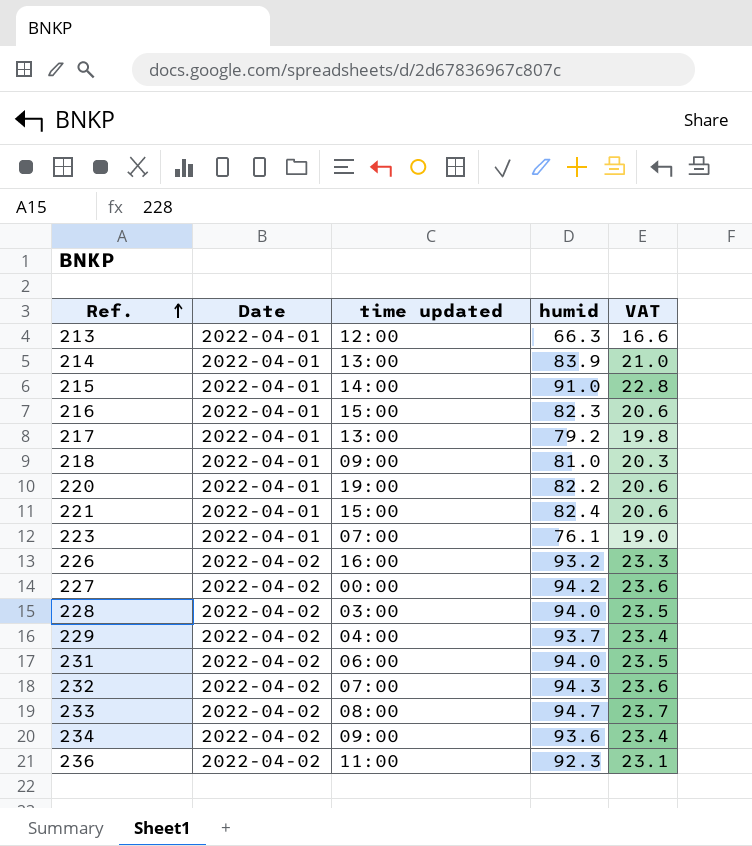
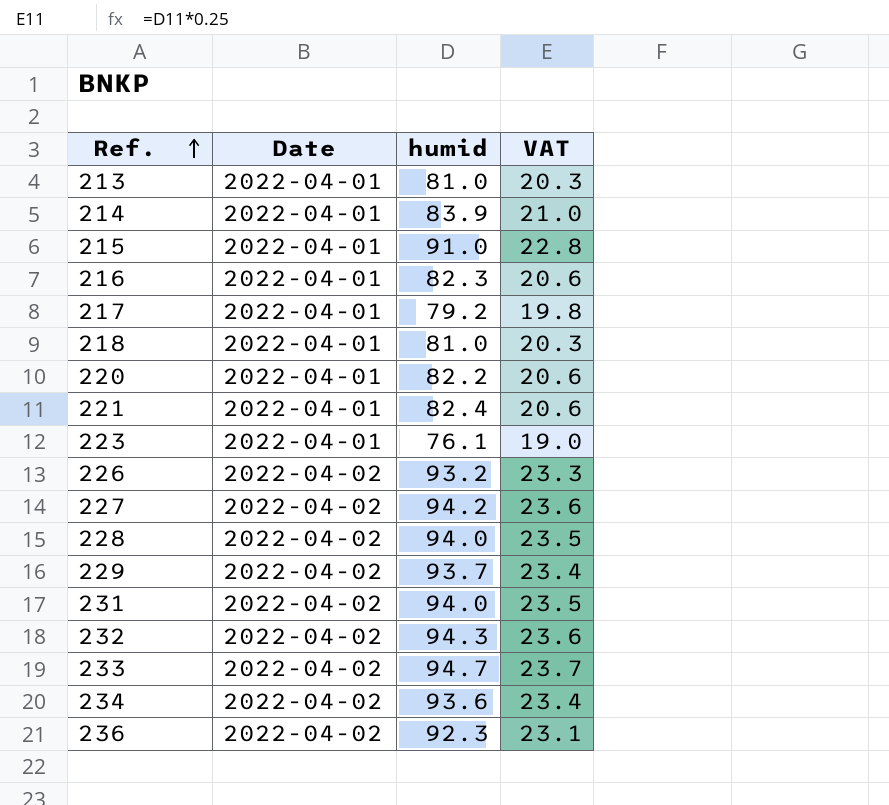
column time updated | position: 3 -> none
213 | humid: 66.3 -> 81.0
213 | VAT: 16.6 -> 20.3

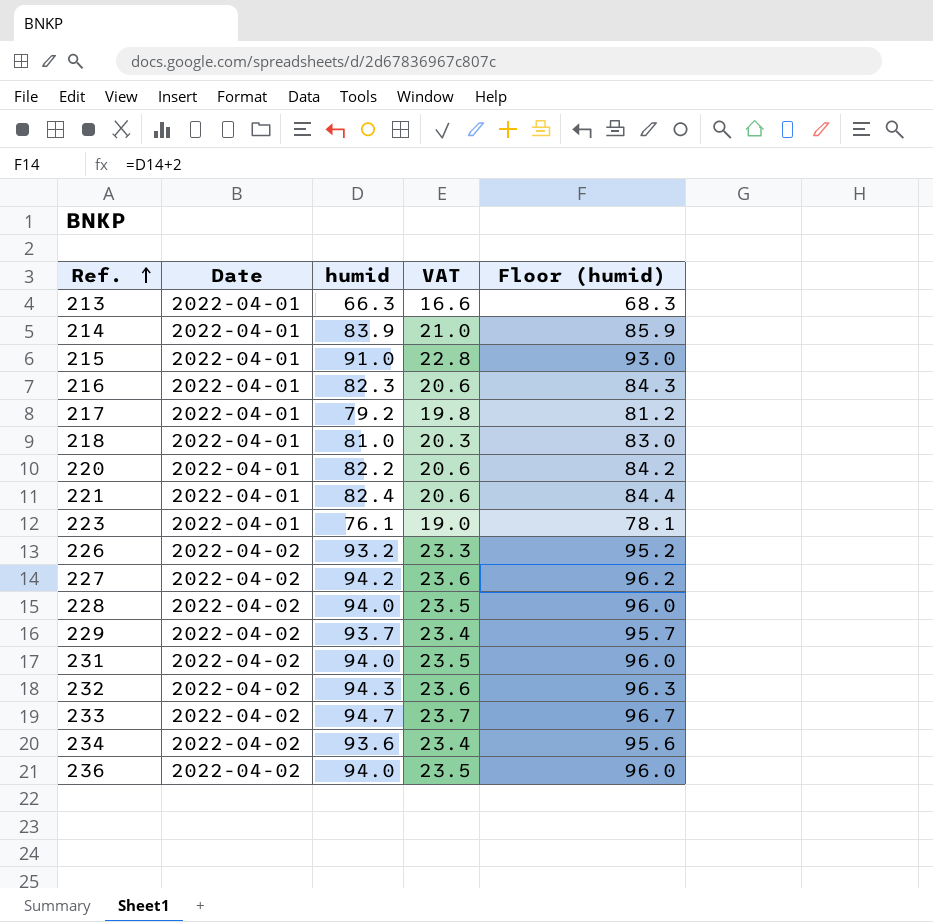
column Floor (humid) | formula: none -> [humid] + 2
213 | humid: 81.0 -> 66.3
213 | VAT: 20.3 -> 16.6
236 | humid: 92.3 -> 94.0
236 | VAT: 23.1 -> 23.5

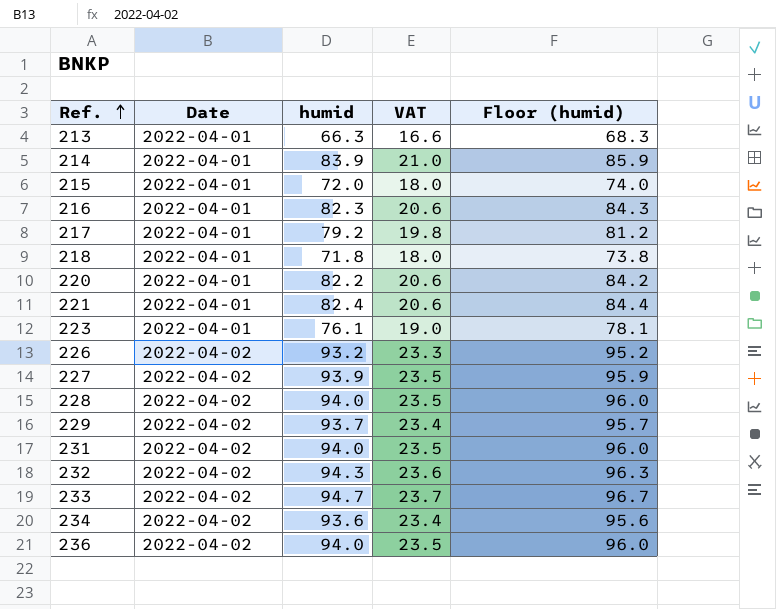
215 | humid: 91.0 -> 72.0
215 | VAT: 22.8 -> 18.0
215 | Floor (humid): 93.0 -> 74.0
218 | humid: 81.0 -> 71.8
218 | VAT: 20.3 -> 18.0
218 | Floor (humid): 83.0 -> 73.8
227 | humid: 94.2 -> 93.9
227 | VAT: 23.6 -> 23.5
227 | Floor (humid): 96.2 -> 95.9

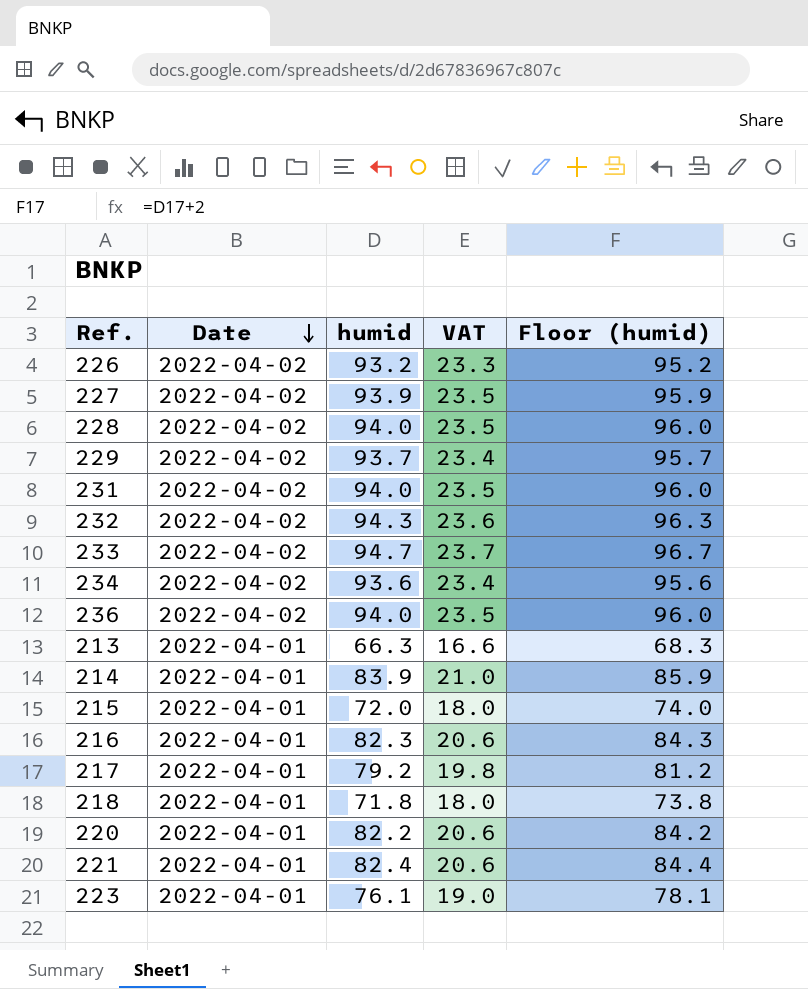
row order: Ref. ascending -> Date descending

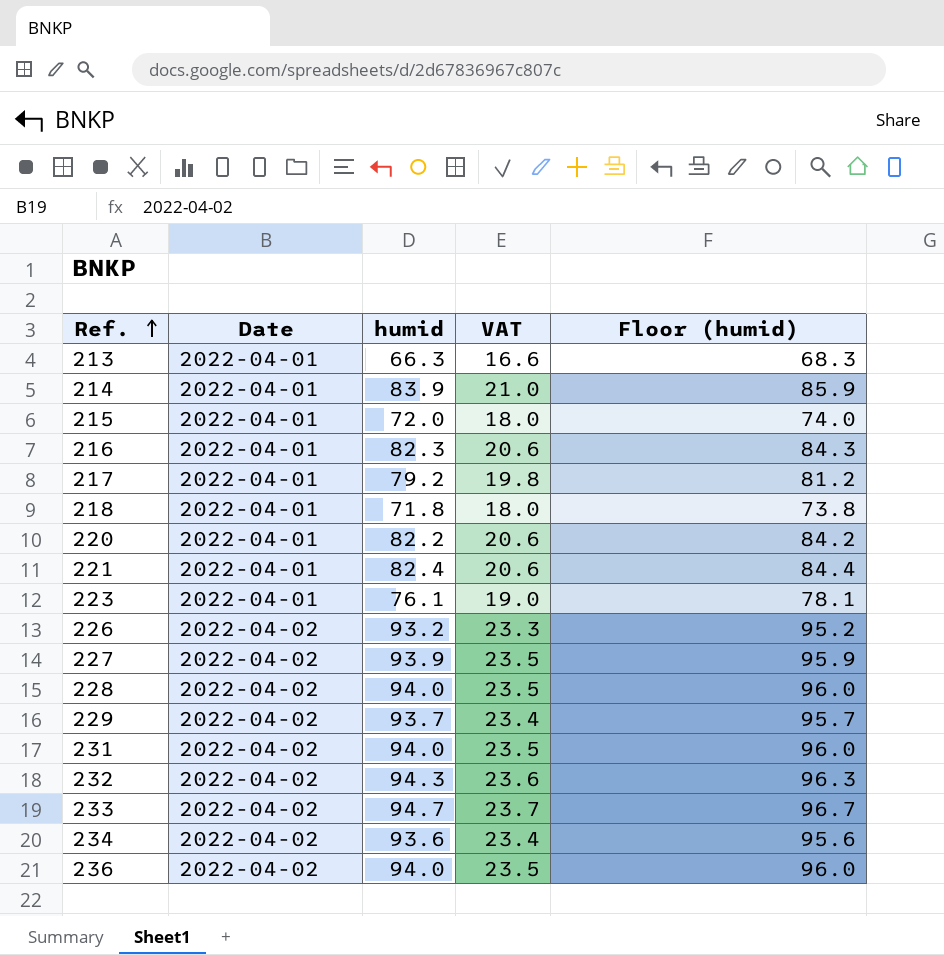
row order: Date descending -> Ref. ascending

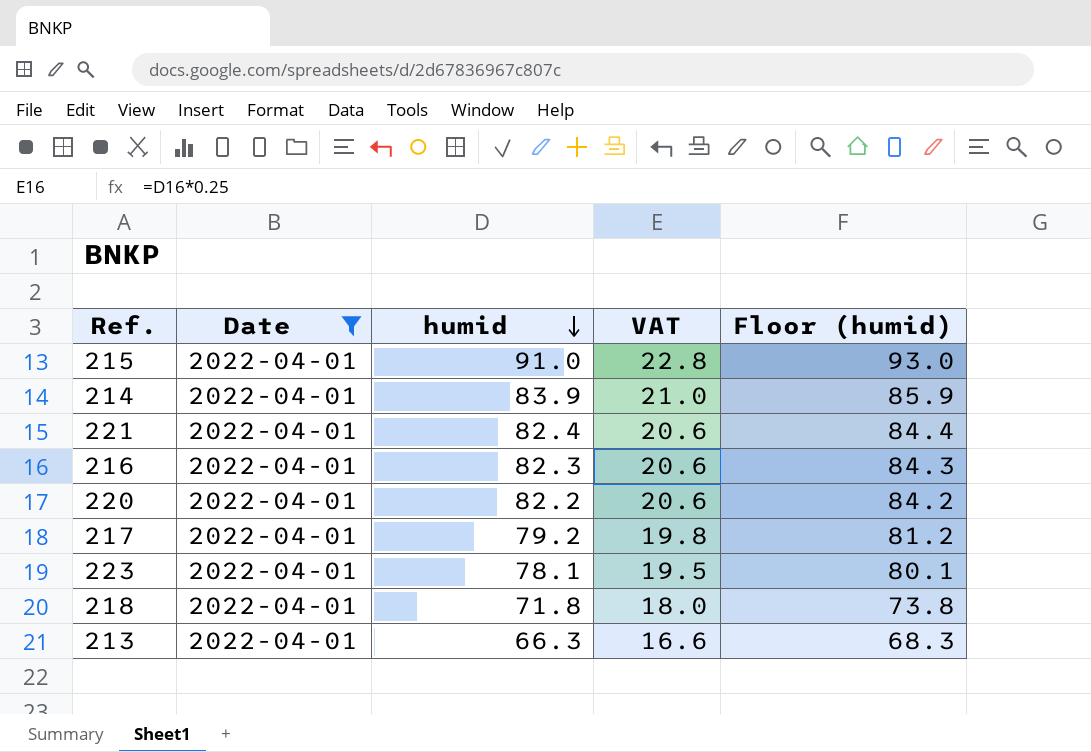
filter: none -> Date = 2022-04-01
row order: Ref. ascending -> humid descending
215 | humid: 72.0 -> 91.0
215 | VAT: 18.0 -> 22.8
215 | Floor (humid): 74.0 -> 93.0
223 | humid: 76.1 -> 78.1
223 | VAT: 19.0 -> 19.5
223 | Floor (humid): 78.1 -> 80.1

